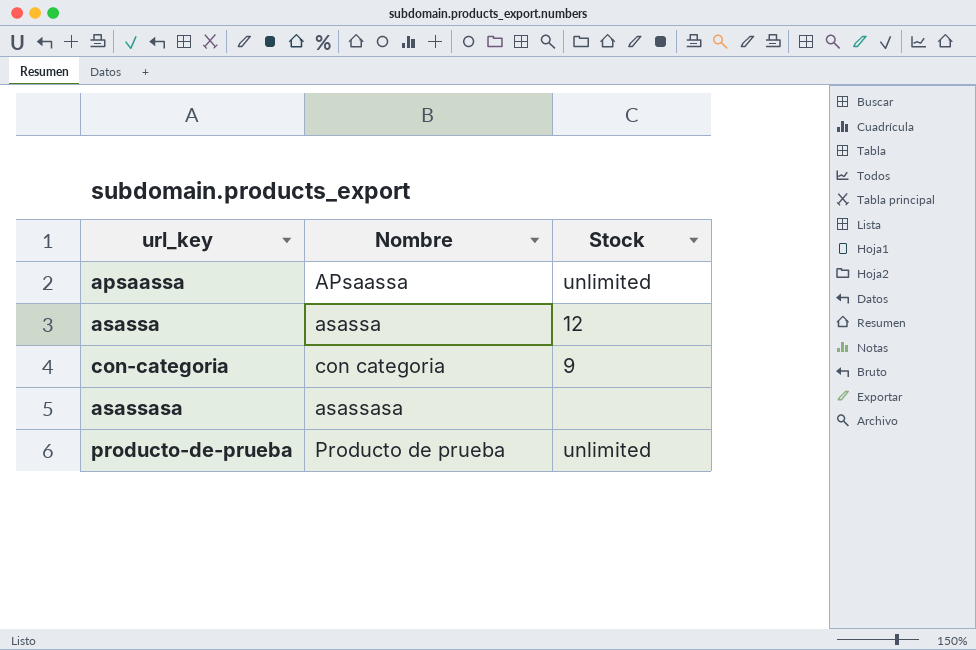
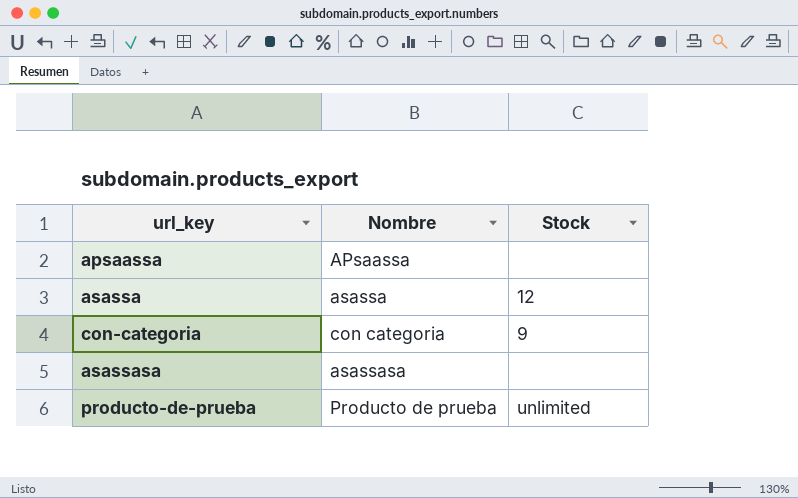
apsaassa | Stock: unlimited -> none

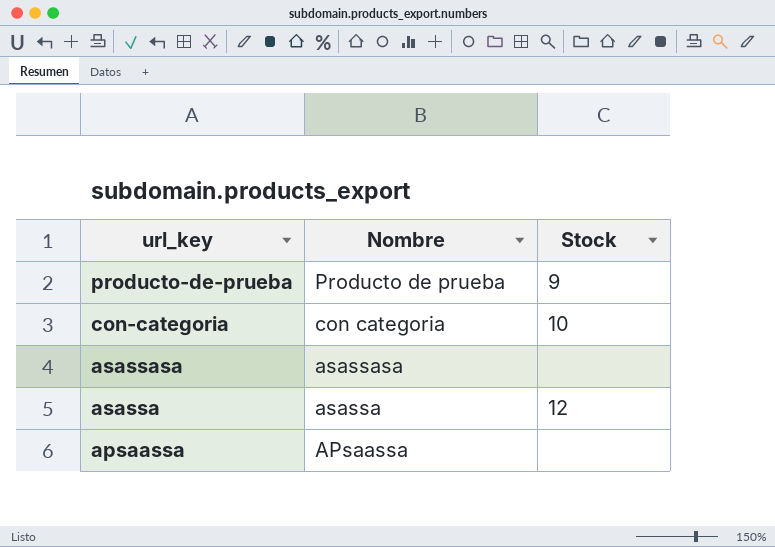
row order: none -> url_key descending
producto-de-prueba | Stock: unlimited -> 9
con-categoria | Stock: 9 -> 10

